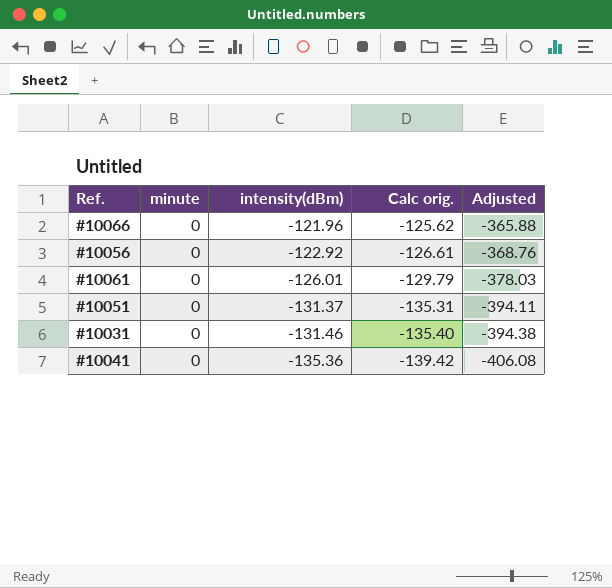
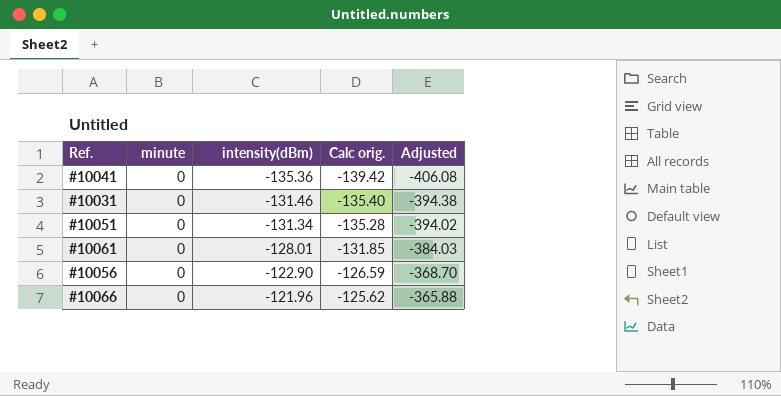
row order: intensity(dBm) descending -> intensity(dBm) ascending
#10051 | intensity(dBm): -131.37 -> -131.34
#10051 | Calc orig.: -135.31 -> -135.28
#10051 | Adjusted: -394.11 -> -394.02
#10061 | intensity(dBm): -126.01 -> -128.01
#10061 | Calc orig.: -129.79 -> -131.85
#10061 | Adjusted: -378.03 -> -384.03
#10056 | intensity(dBm): -122.92 -> -122.90
#10056 | Calc orig.: -126.61 -> -126.59
#10056 | Adjusted: -368.76 -> -368.70

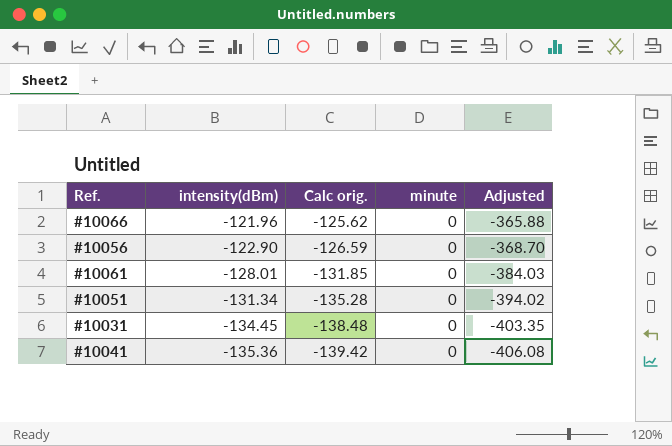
row order: intensity(dBm) ascending -> intensity(dBm) descending
column minute | position: 2 -> 4
#10031 | intensity(dBm): -131.46 -> -134.45
#10031 | Calc orig.: -135.40 -> -138.48
#10031 | Adjusted: -394.38 -> -403.35

